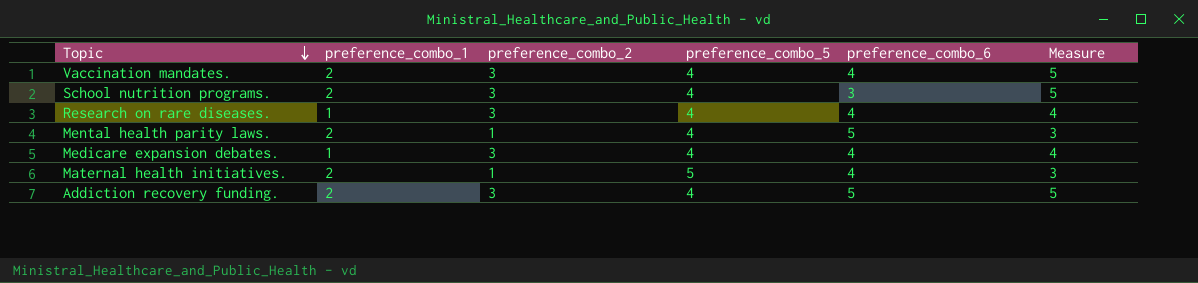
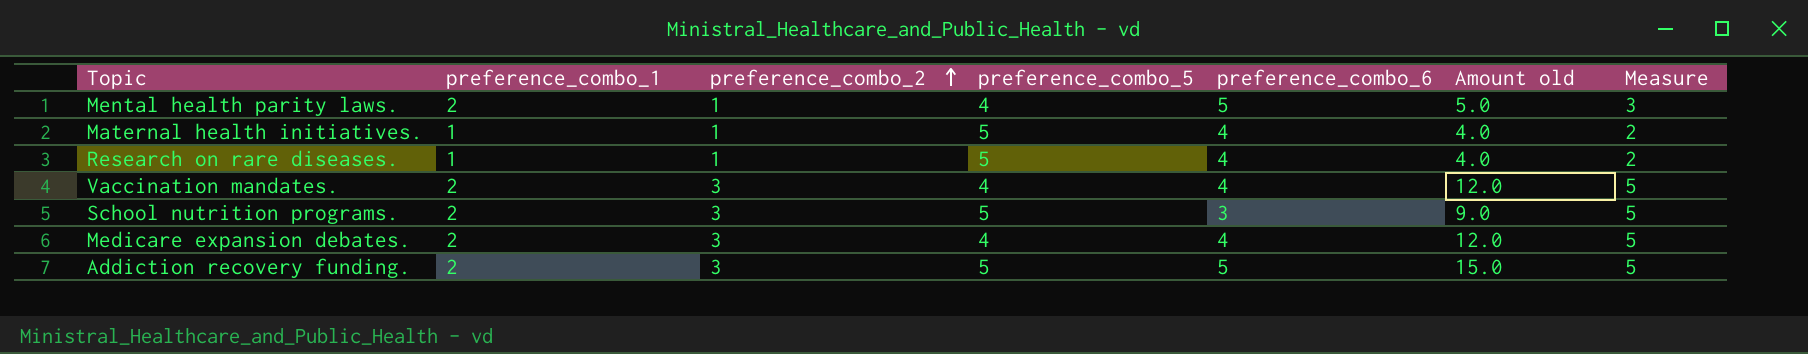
row order: Topic descending -> preference_combo_2 ascending
column Amount old | formula: none -> [preference_combo_2] * [preference_combo_6]
Maternal health initiatives. | preference_combo_1: 2 -> 1
Maternal health initiatives. | Measure: 3 -> 2
Research on rare diseases. | preference_combo_2: 3 -> 1
Research on rare diseases. | preference_combo_5: 4 -> 5
Research on rare diseases. | Measure: 4 -> 2
School nutrition programs. | preference_combo_5: 4 -> 5
Medicare expansion debates. | preference_combo_1: 1 -> 2
Medicare expansion debates. | Measure: 4 -> 5
Addiction recovery funding. | preference_combo_5: 4 -> 5

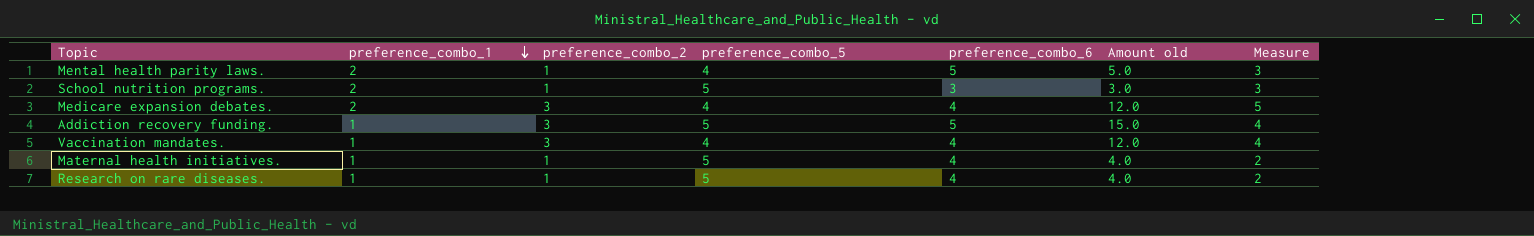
row order: preference_combo_2 ascending -> preference_combo_1 descending
School nutrition programs. | preference_combo_2: 3 -> 1
School nutrition programs. | Amount old: 9.0 -> 3.0
School nutrition programs. | Measure: 5 -> 3
Addiction recovery funding. | preference_combo_1: 2 -> 1
Addiction recovery funding. | Measure: 5 -> 4
Vaccination mandates. | preference_combo_1: 2 -> 1
Vaccination mandates. | Measure: 5 -> 4

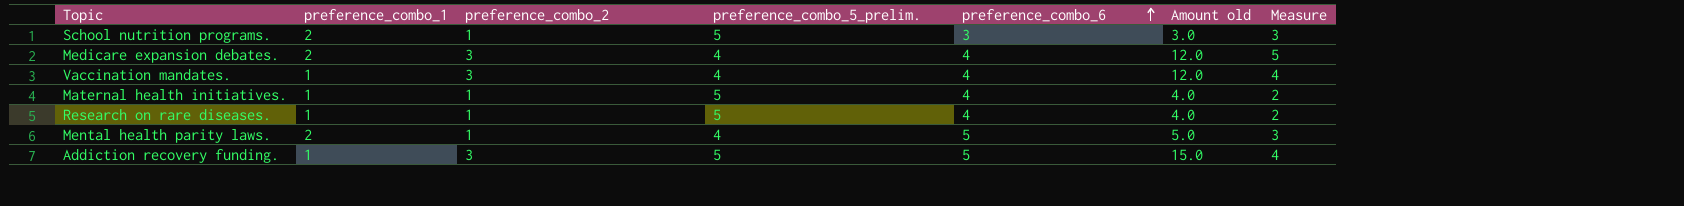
row order: preference_combo_1 descending -> preference_combo_6 ascending
column name: preference_combo_5 -> preference_combo_5_prelim.

